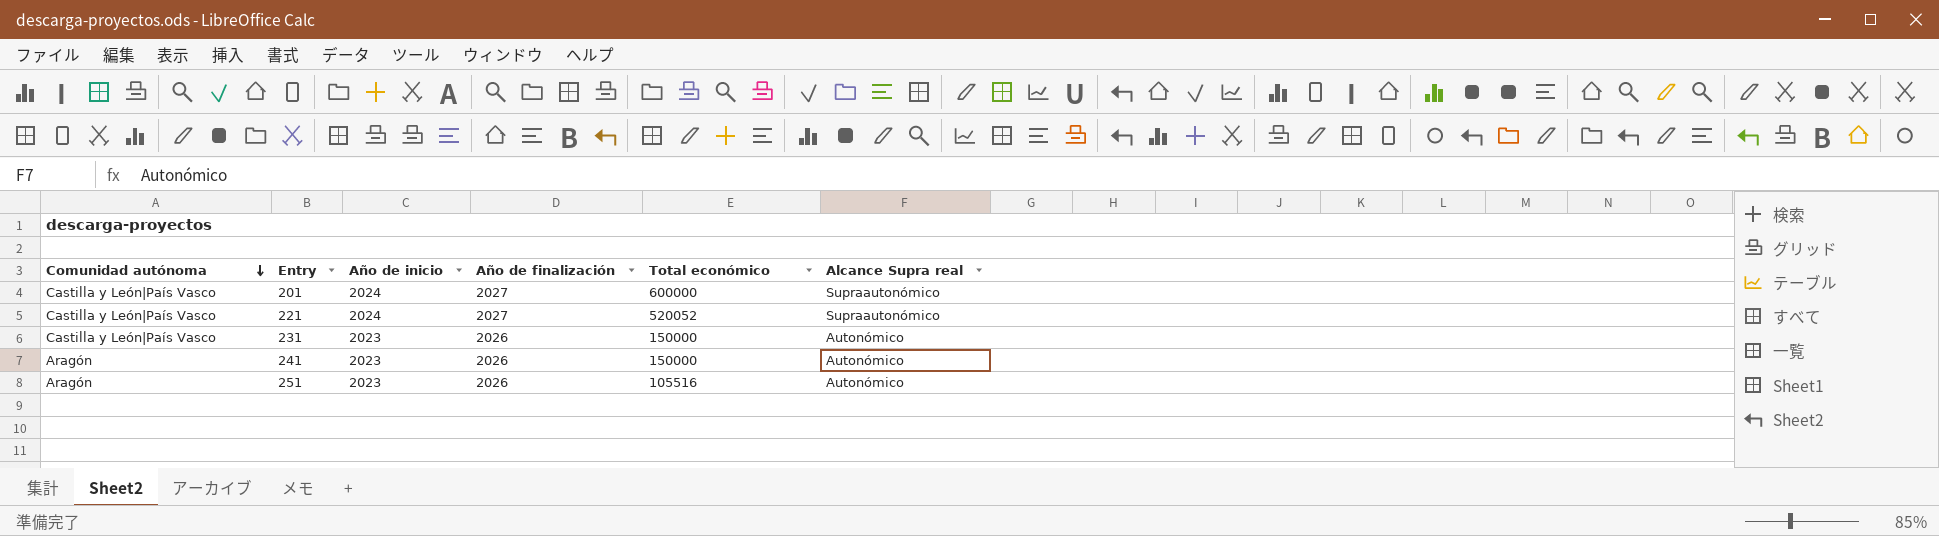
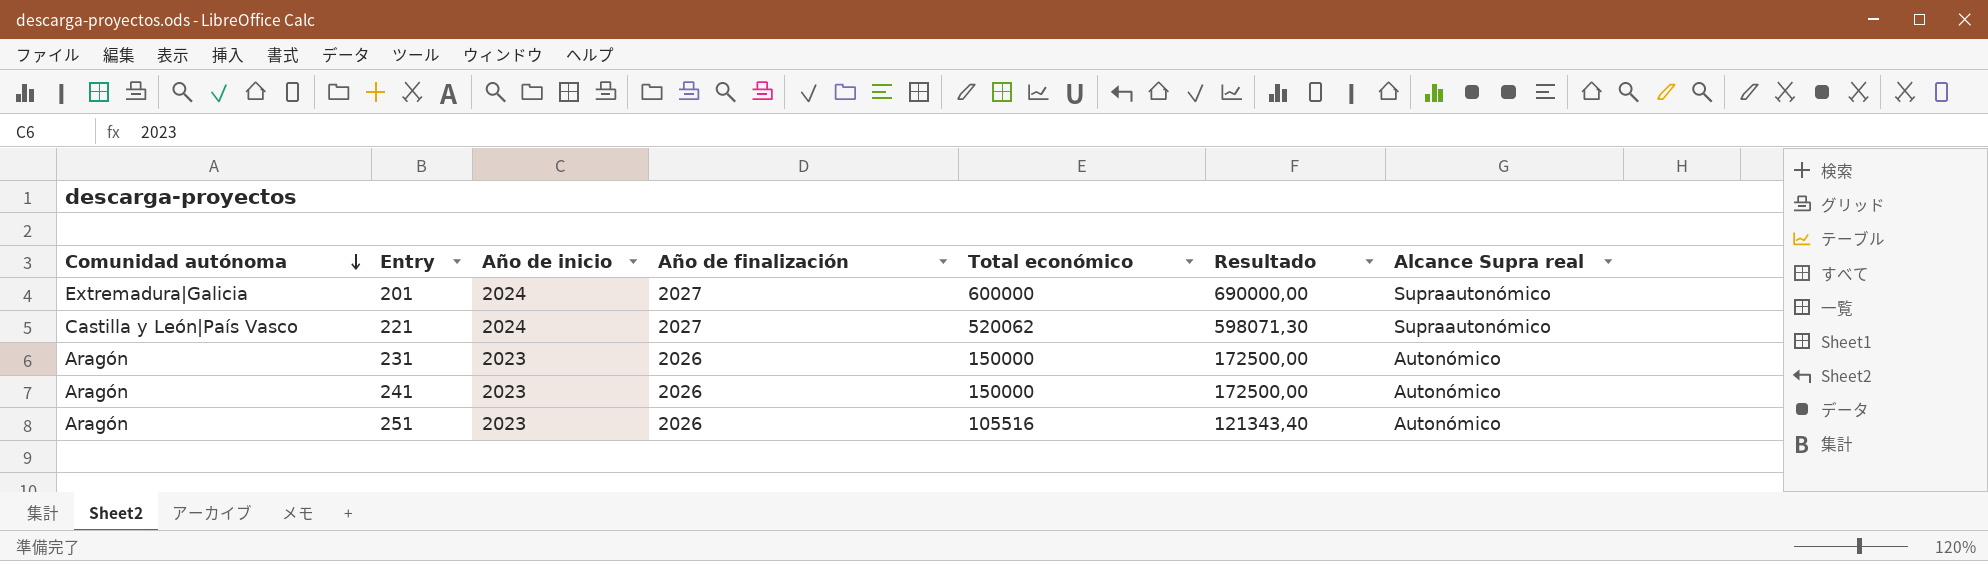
column Resultado | formula: none -> [Total económico] * 1,15
201 | Comunidad autónoma: Castilla y León|País Vasco -> Extremadura|Galicia
221 | Total económico: 520052 -> 520062
231 | Comunidad autónoma: Castilla y León|País Vasco -> Aragón

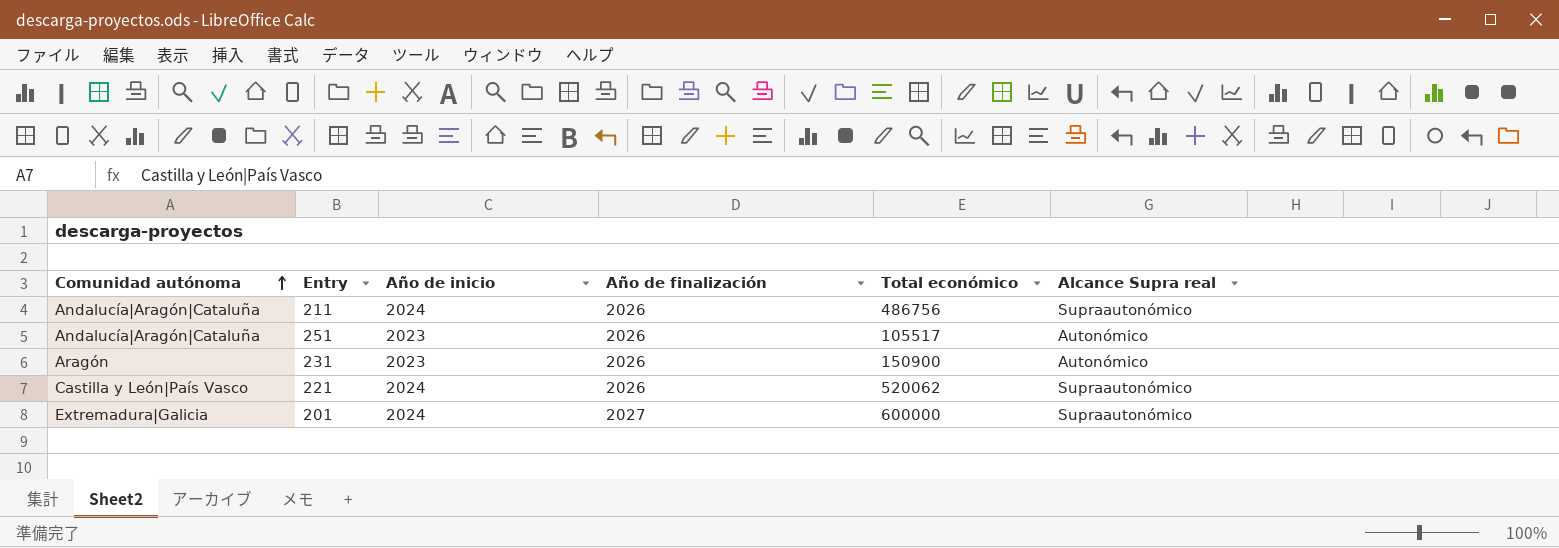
row order: Comunidad autónoma descending -> Comunidad autónoma ascending
column Resultado | formula: [Total económico] * 1,15 -> none
row 241: Aragón | 2023 | 2026 | 150000 | 172500,00 | Autonómico -> none
row 211: none -> Andalucía|Aragón|Cataluña | 2024 | 2026 | 486756 | Supraautonómico
251 | Comunidad autónoma: Aragón -> Andalucía|Aragón|Cataluña
251 | Total económico: 105516 -> 105517
231 | Total económico: 150000 -> 150900
221 | Año de finalización: 2027 -> 2026

